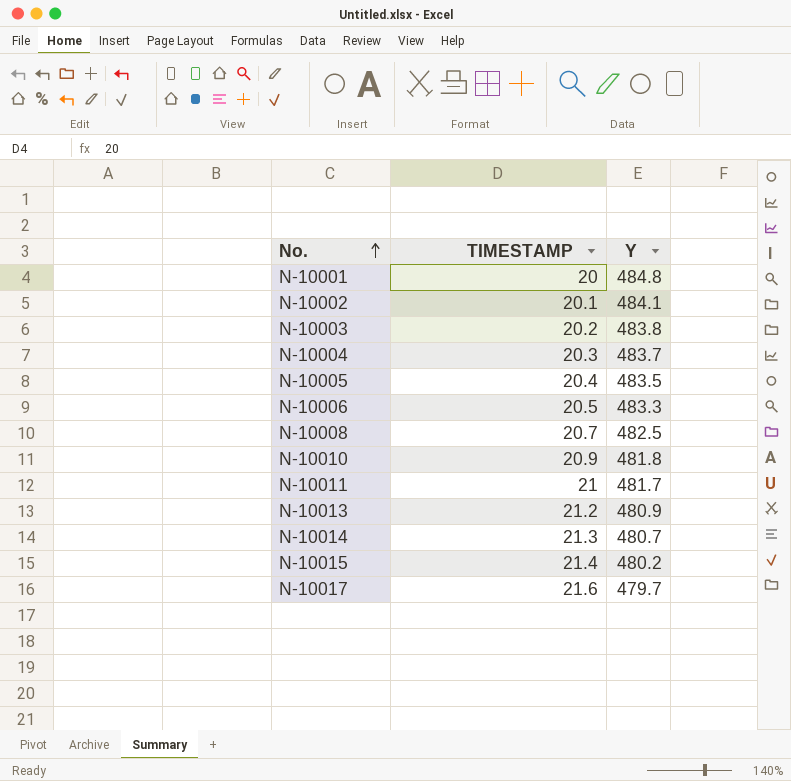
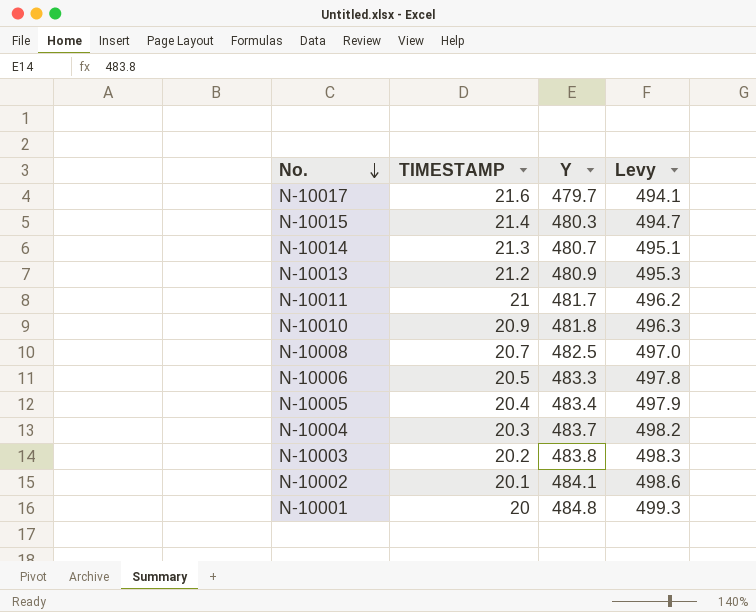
row order: No. ascending -> No. descending
column Levy | formula: none -> [Y] * 1.03
N-10015 | Y: 480.2 -> 480.3
N-10005 | Y: 483.5 -> 483.4

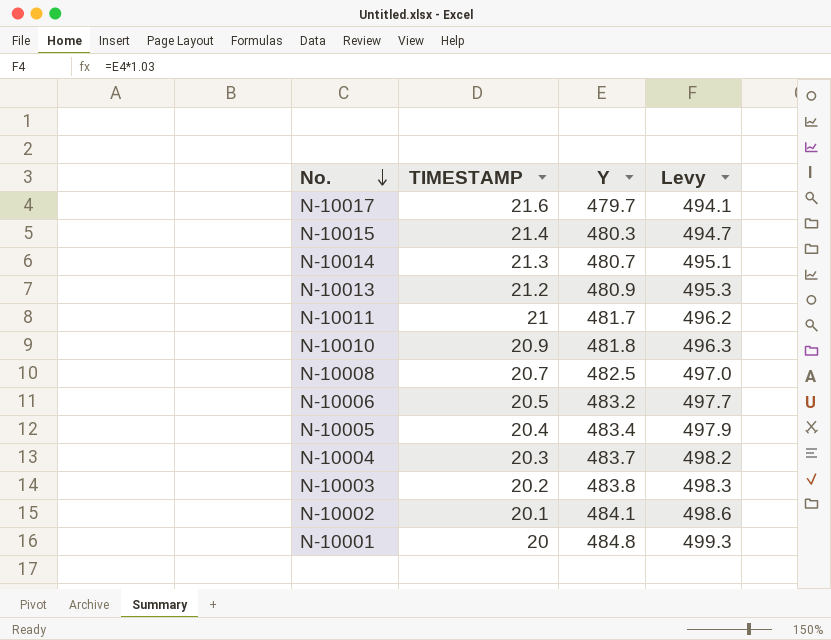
N-10006 | Y: 483.3 -> 483.2
N-10006 | Levy: 497.8 -> 497.7

